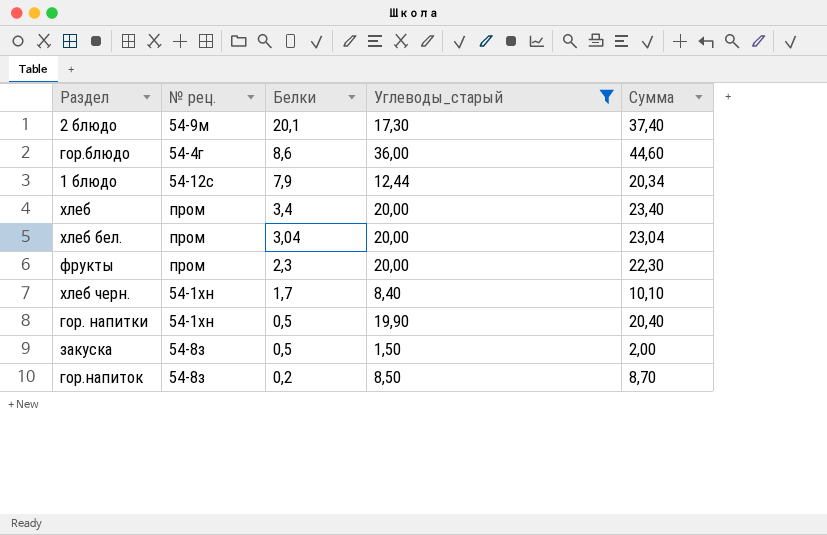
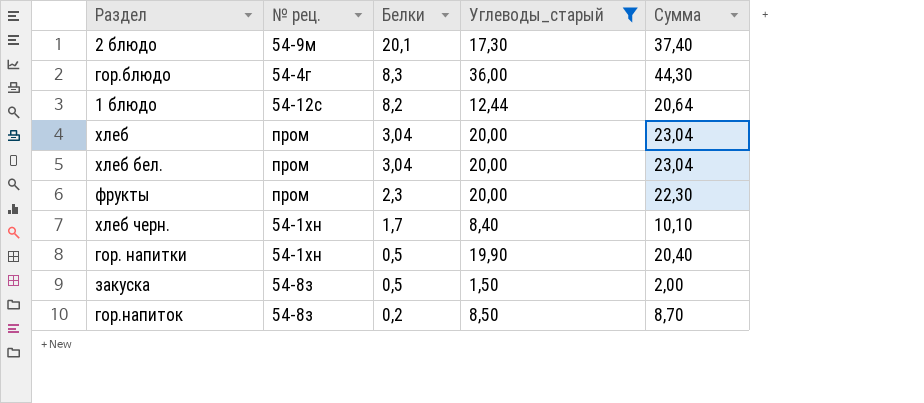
гор.блюдо | Белки: 8,6 -> 8,3
гор.блюдо | Сумма: 44,60 -> 44,30
1 блюдо | Белки: 7,9 -> 8,2
1 блюдо | Сумма: 20,34 -> 20,64
хлеб | Белки: 3,4 -> 3,04
хлеб | Сумма: 23,40 -> 23,04

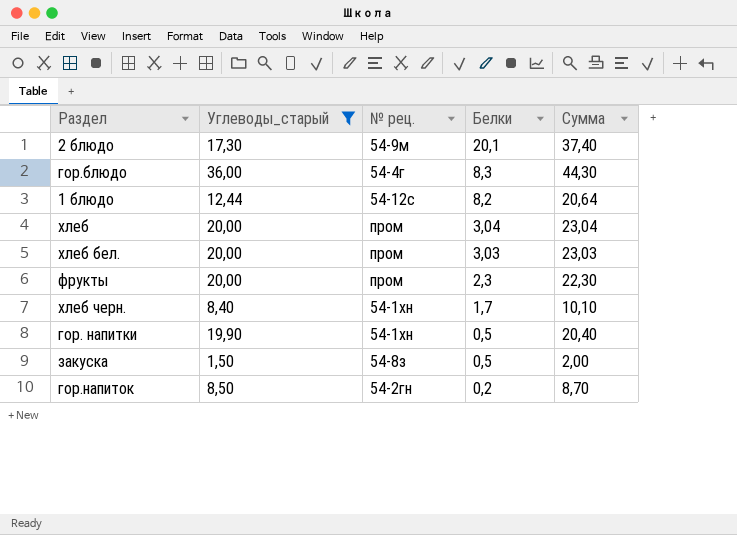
column Углеводы_старый | position: 4 -> 2
хлеб бел. | Белки: 3,04 -> 3,03
хлеб бел. | Сумма: 23,04 -> 23,03
гор.напиток | № рец.: 54-8з -> 54-2гн

